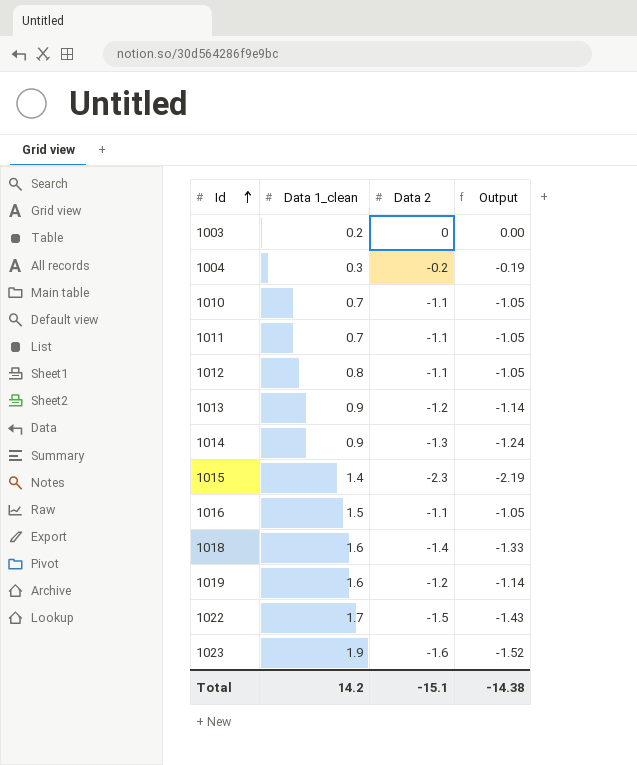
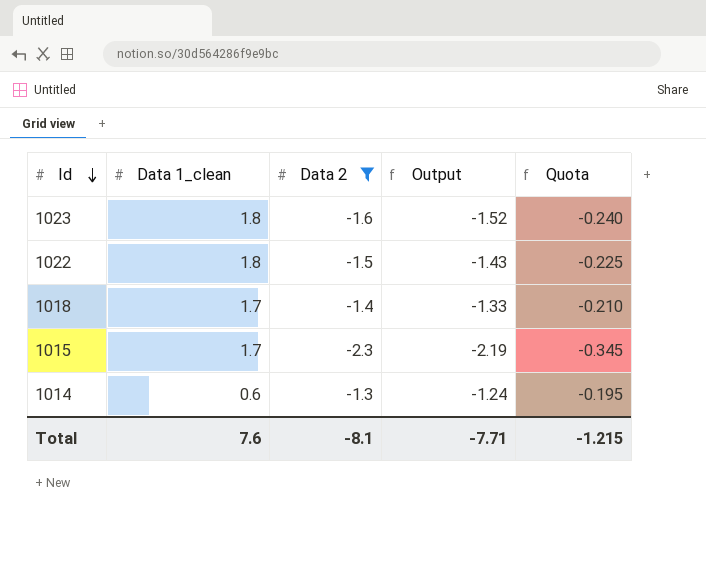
filter: none -> Data 2 <= -1.3
row order: Id ascending -> Id descending
column Quota | formula: none -> [Data 2] * 0.15
1023 | Data 1_clean: 1.9 -> 1.8
1022 | Data 1_clean: 1.7 -> 1.8
1018 | Data 1_clean: 1.6 -> 1.7
1015 | Data 1_clean: 1.4 -> 1.7
1014 | Data 1_clean: 0.9 -> 0.6
Total | Data 1_clean: 14.2 -> 7.6
Total | Data 2: -15.1 -> -8.1
Total | Output: -14.38 -> -7.71

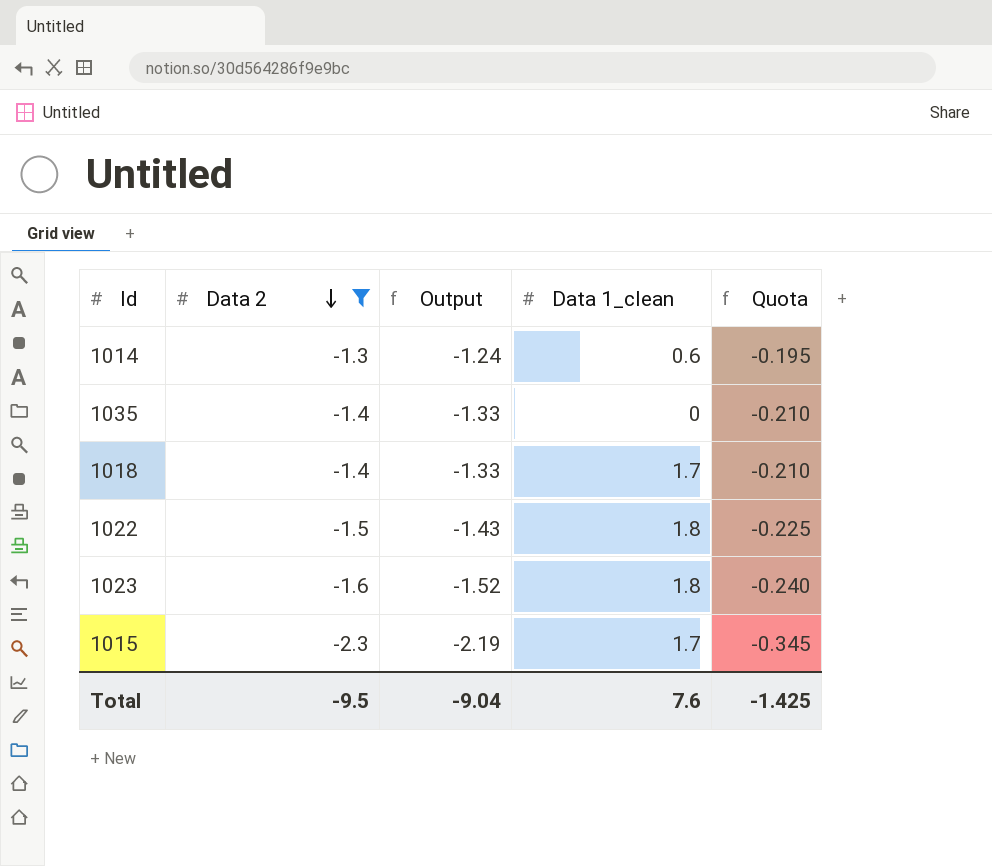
row order: Id descending -> Data 2 descending
column Data 1_clean | position: 2 -> 4
row 1035: none -> -1.4 | -1.33 | 0 | -0.210
Total | Data 2: -8.1 -> -9.5
Total | Output: -7.71 -> -9.04
Total | Quota: -1.215 -> -1.425

